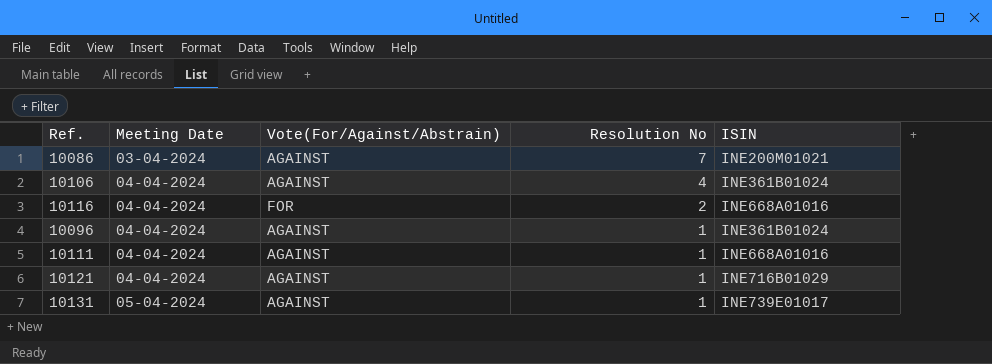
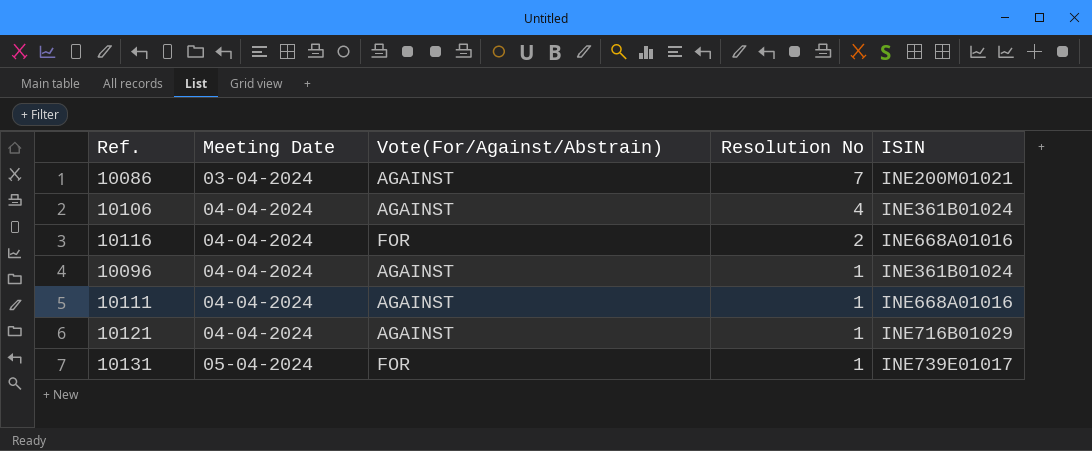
10131 | Vote(For/Against/Abstrain): AGAINST -> FOR

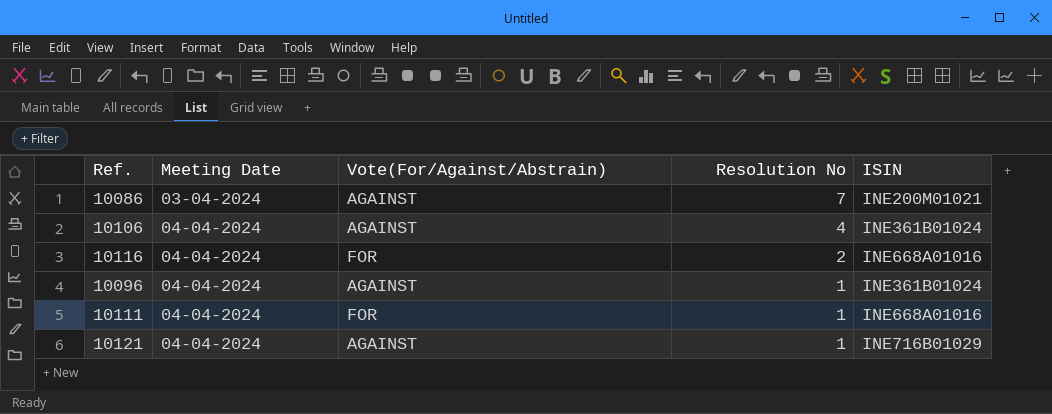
row 10131: 05-04-2024 | FOR | 1 | INE739E01017 -> none
10111 | Vote(For/Against/Abstrain): AGAINST -> FOR

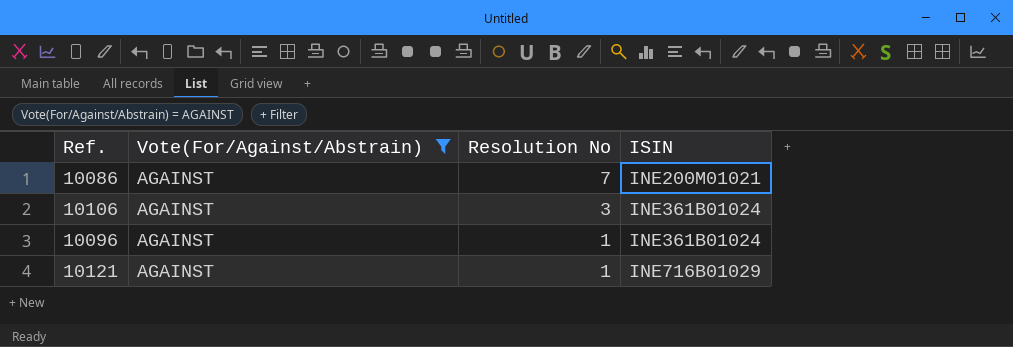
filter: none -> Vote(For/Against/Abstrain) = AGAINST
column Meeting Date | position: 2 -> none
10106 | Resolution No: 4 -> 3

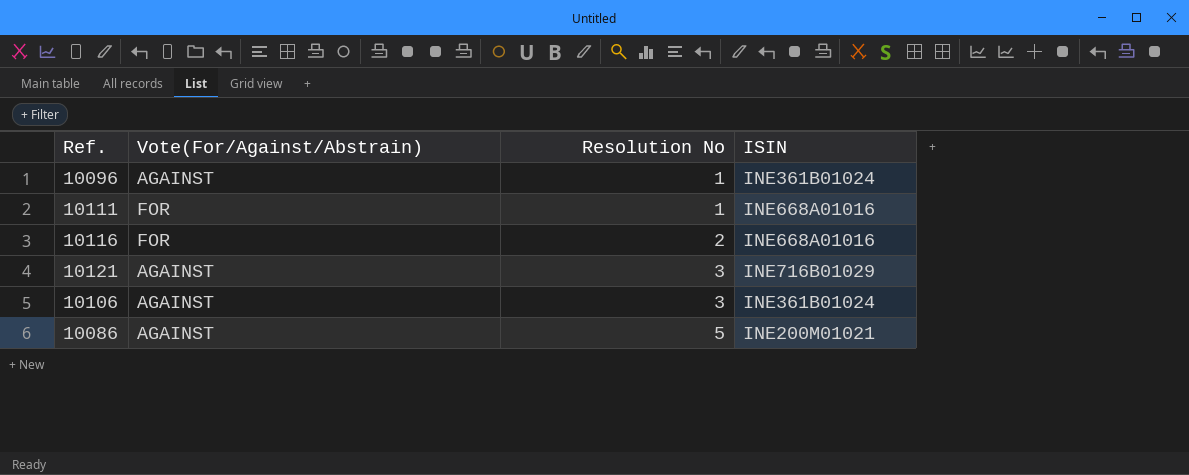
filter: Vote(For/Against/Abstrain) = AGAINST -> none
row order: Resolution No descending -> Resolution No ascending
10121 | Resolution No: 1 -> 3
10086 | Resolution No: 7 -> 5

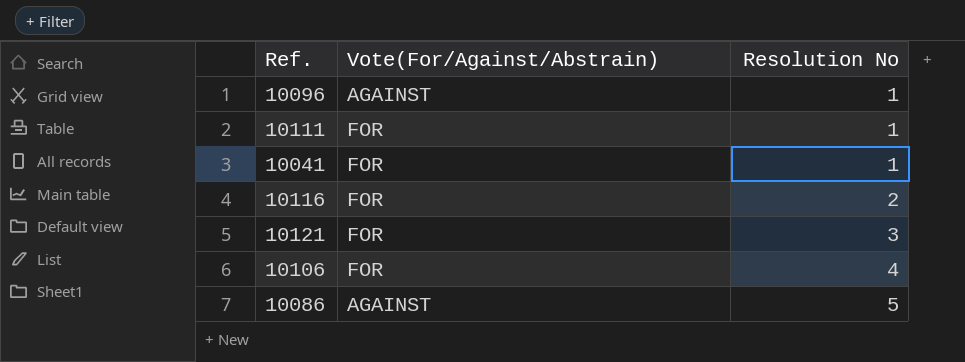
column ISIN | position: 4 -> none
row 10041: none -> FOR | 1
10121 | Vote(For/Against/Abstrain): AGAINST -> FOR
10106 | Vote(For/Against/Abstrain): AGAINST -> FOR
10106 | Resolution No: 3 -> 4

